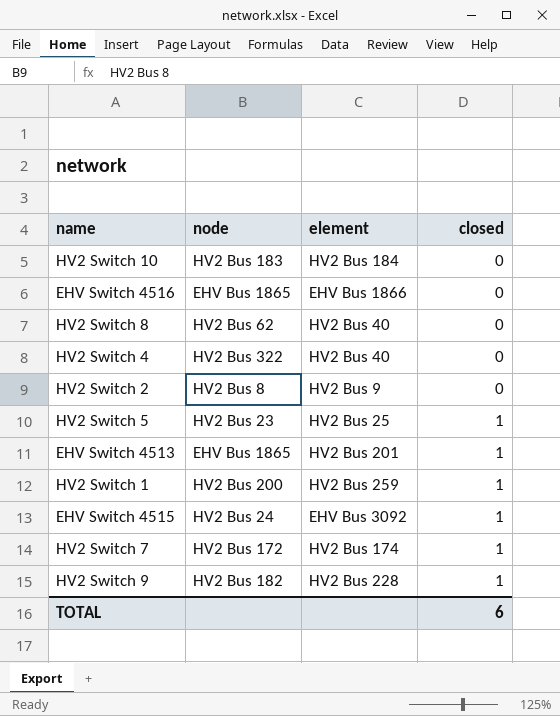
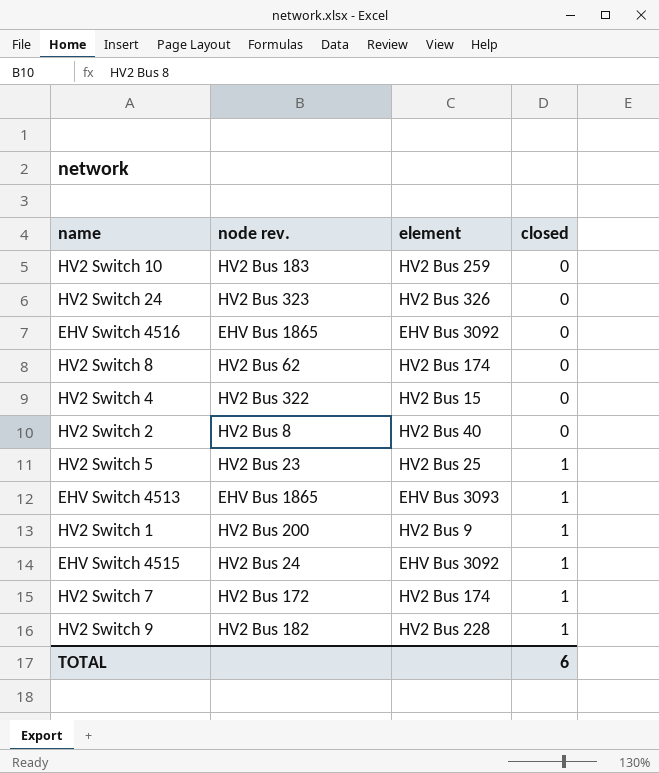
column name: node -> node rev.
HV2 Switch 10 | element: HV2 Bus 184 -> HV2 Bus 259
row HV2 Switch 24: none -> HV2 Bus 323 | HV2 Bus 326 | 0
EHV Switch 4516 | element: EHV Bus 1866 -> EHV Bus 3092
HV2 Switch 8 | element: HV2 Bus 40 -> HV2 Bus 174
HV2 Switch 4 | element: HV2 Bus 40 -> HV2 Bus 15
HV2 Switch 2 | element: HV2 Bus 9 -> HV2 Bus 40
EHV Switch 4513 | element: HV2 Bus 201 -> EHV Bus 3093
HV2 Switch 1 | element: HV2 Bus 259 -> HV2 Bus 9

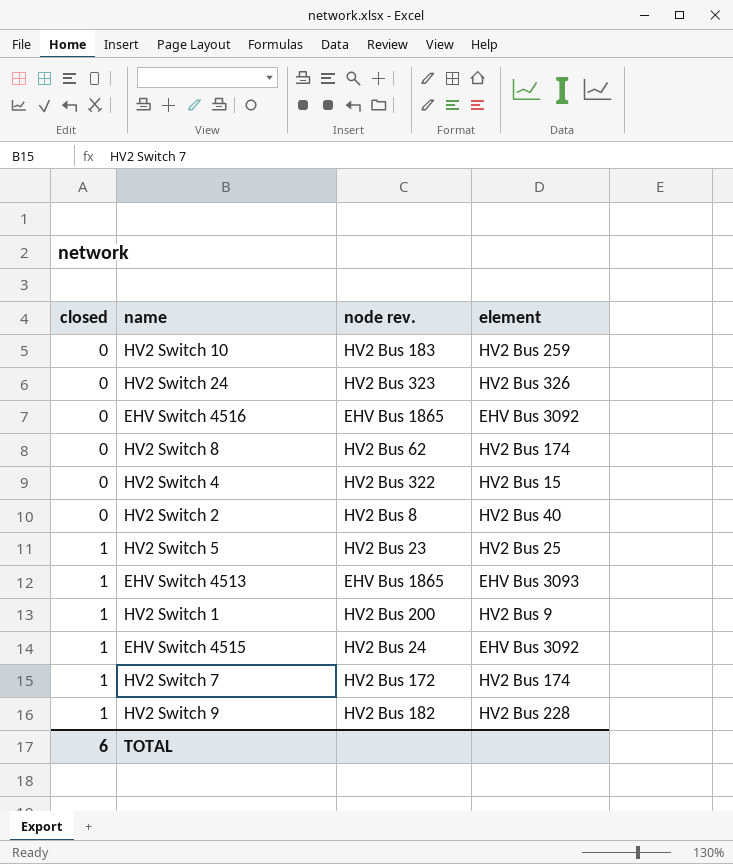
column closed | position: 4 -> 1

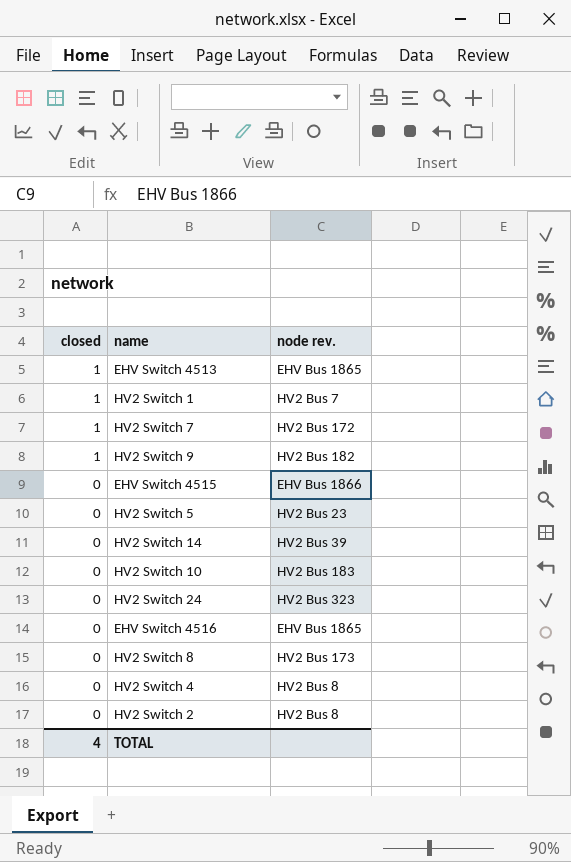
row order: closed ascending -> closed descending
column element | position: 4 -> none
HV2 Switch 1 | node rev.: HV2 Bus 200 -> HV2 Bus 7
EHV Switch 4515 | closed: 1 -> 0
EHV Switch 4515 | node rev.: HV2 Bus 24 -> EHV Bus 1866
HV2 Switch 5 | closed: 1 -> 0
row HV2 Switch 14: none -> 0 | HV2 Bus 39
HV2 Switch 8 | node rev.: HV2 Bus 62 -> HV2 Bus 173
HV2 Switch 4 | node rev.: HV2 Bus 322 -> HV2 Bus 8
TOTAL | closed: 6 -> 4

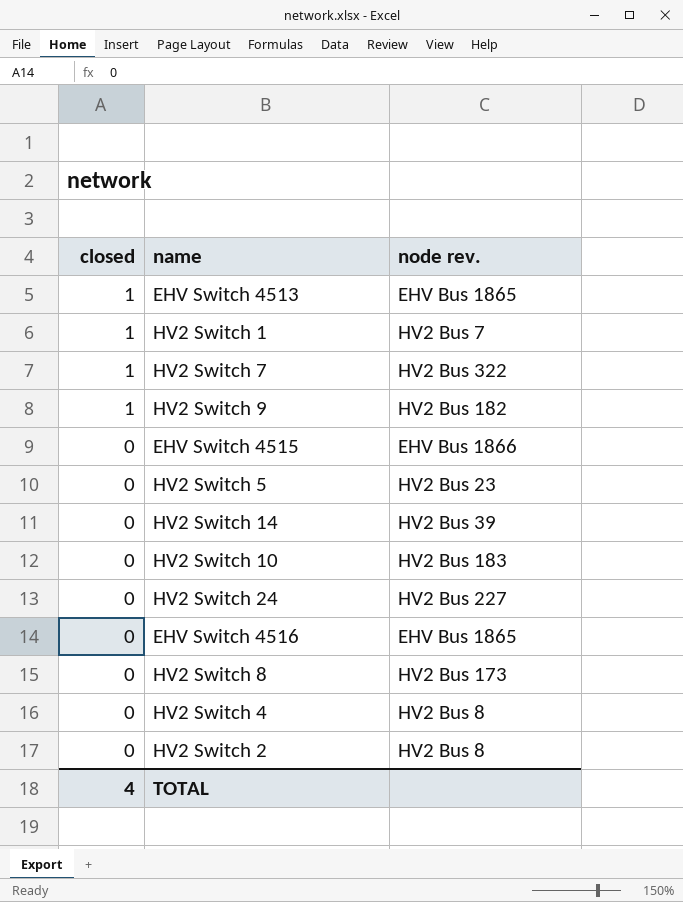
HV2 Switch 7 | node rev.: HV2 Bus 172 -> HV2 Bus 322
HV2 Switch 24 | node rev.: HV2 Bus 323 -> HV2 Bus 227

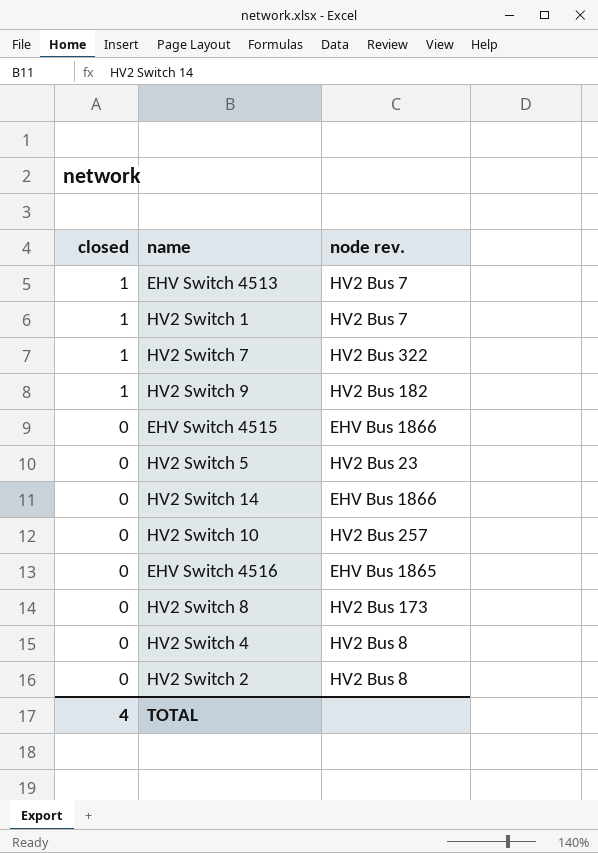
row HV2 Switch 24: 0 | HV2 Bus 227 -> none
EHV Switch 4513 | node rev.: EHV Bus 1865 -> HV2 Bus 7
HV2 Switch 14 | node rev.: HV2 Bus 39 -> EHV Bus 1866
HV2 Switch 10 | node rev.: HV2 Bus 183 -> HV2 Bus 257

